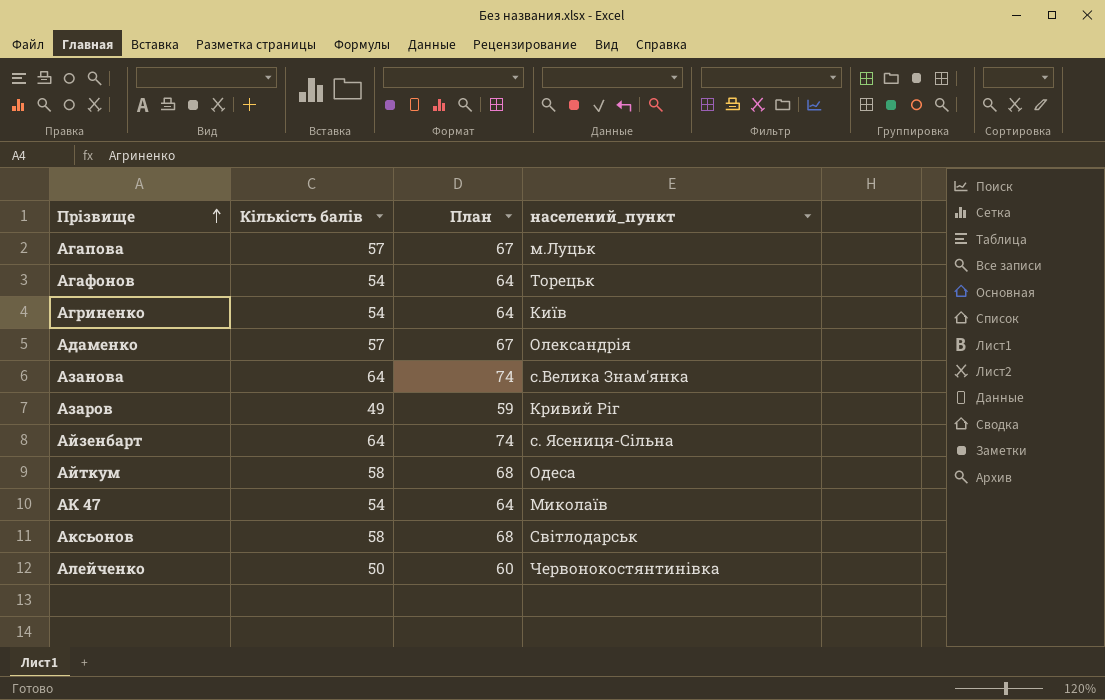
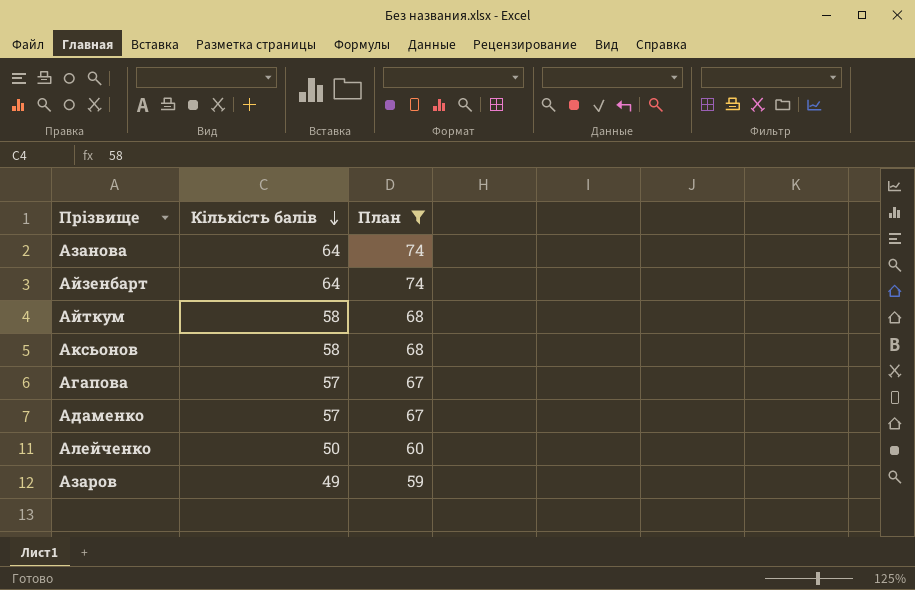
filter: none -> План != 64
row order: Прізвище ascending -> Кількість балів descending
column населений_пункт | position: 4 -> none

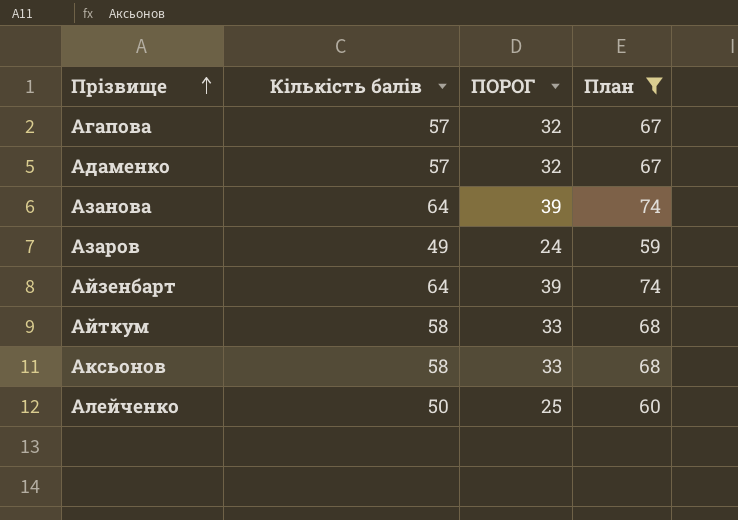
row order: Кількість балів descending -> Прізвище ascending
column ПОРОГ | formula: none -> [Кількість балів] - 25

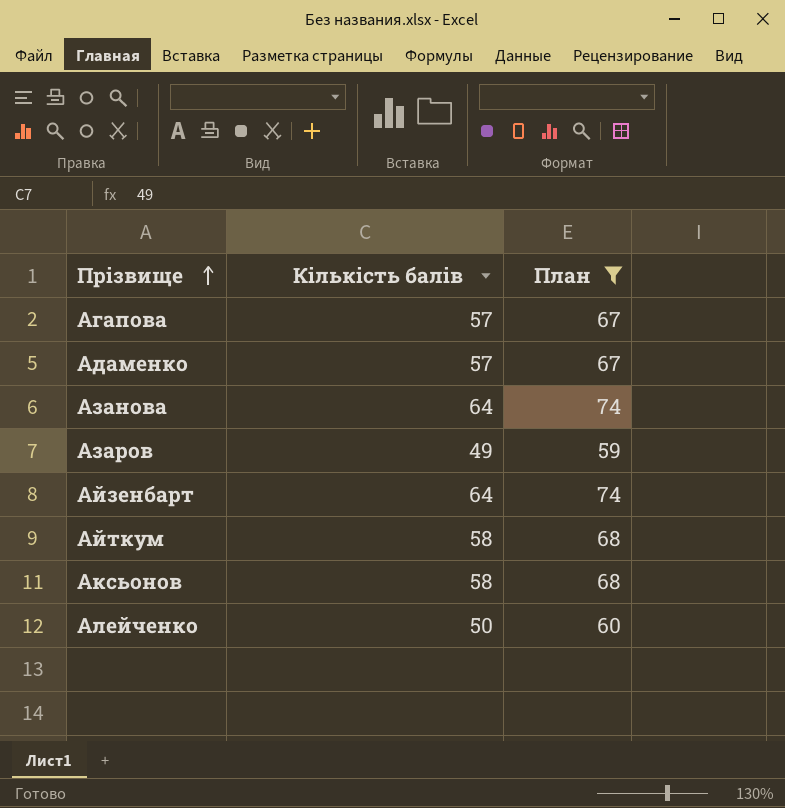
column ПОРОГ | formula: [Кількість балів] - 25 -> none

